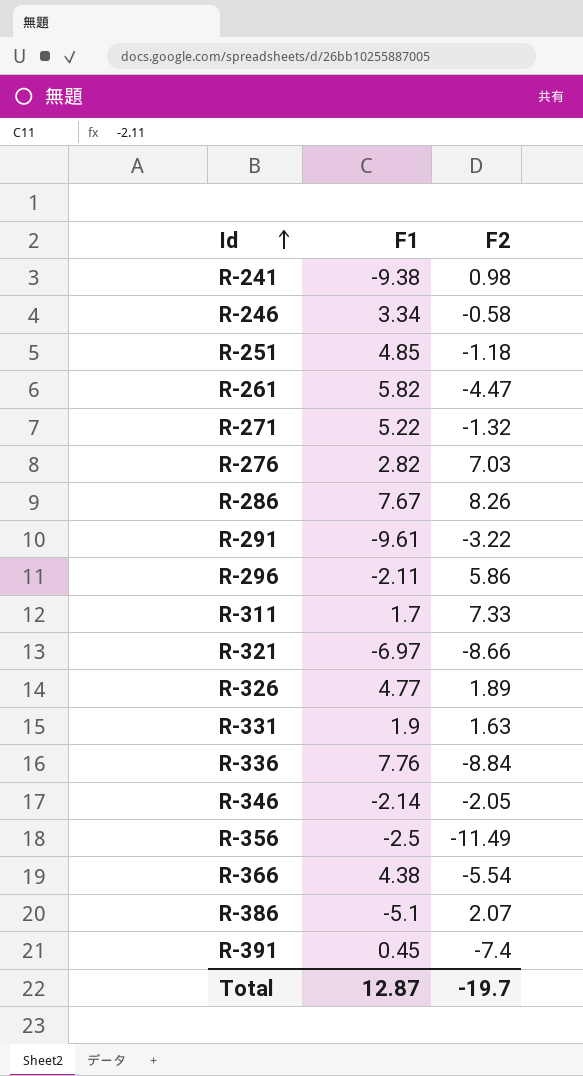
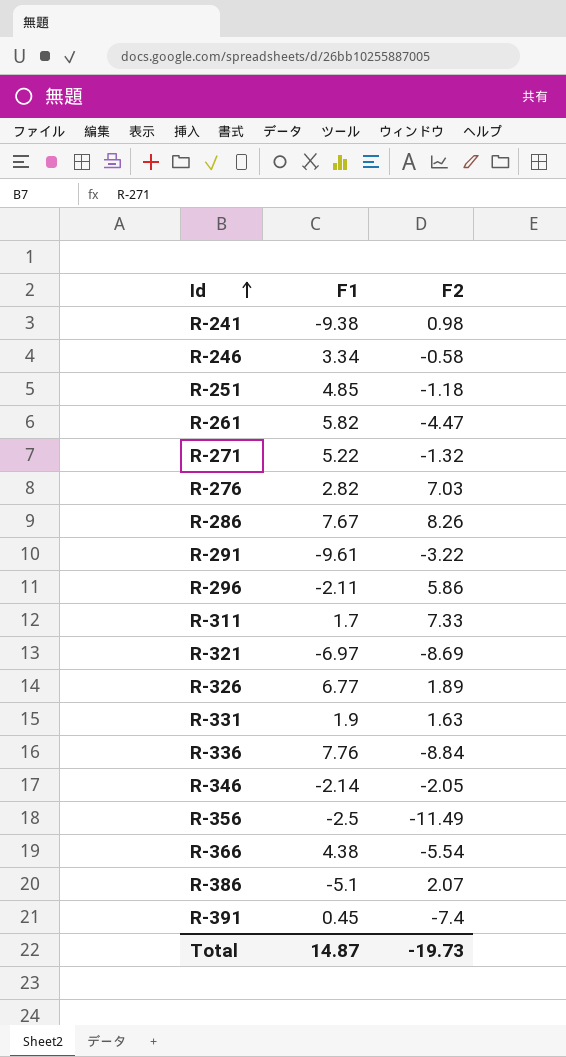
R-321 | F2: -8.66 -> -8.69
R-326 | F1: 4.77 -> 6.77
Total | F1: 12.87 -> 14.87
Total | F2: -19.7 -> -19.73

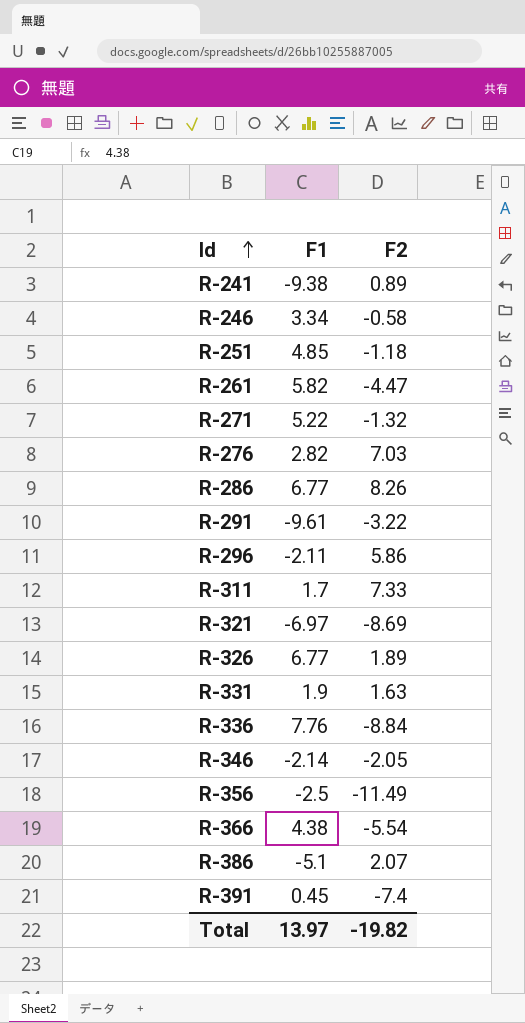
R-241 | F2: 0.98 -> 0.89
R-286 | F1: 7.67 -> 6.77
Total | F1: 14.87 -> 13.97
Total | F2: -19.73 -> -19.82

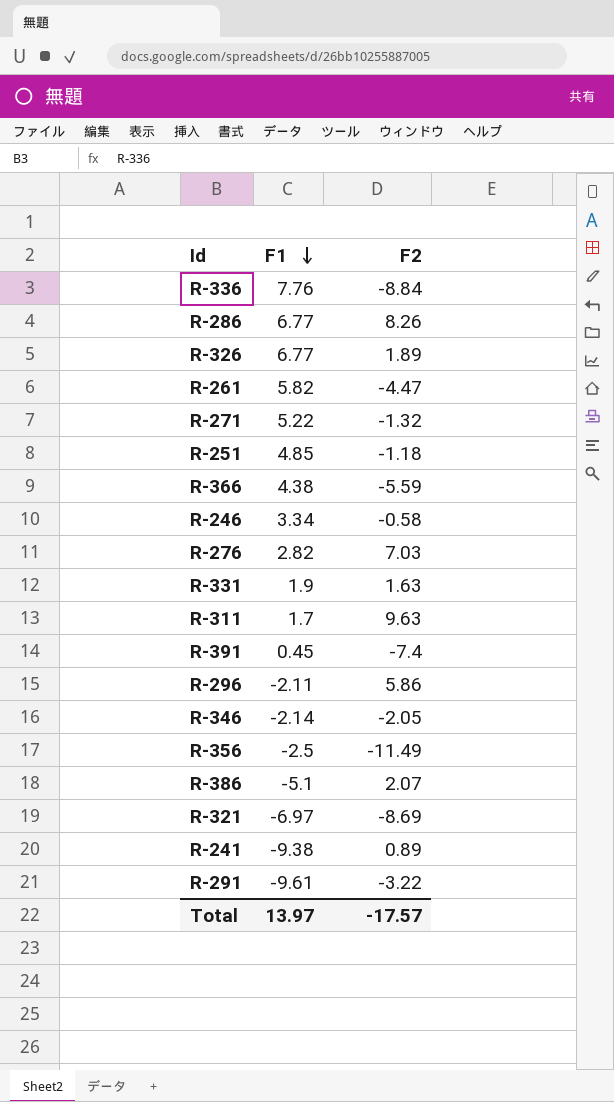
row order: Id ascending -> F1 descending
R-366 | F2: -5.54 -> -5.59
R-311 | F2: 7.33 -> 9.63
Total | F2: -19.82 -> -17.57

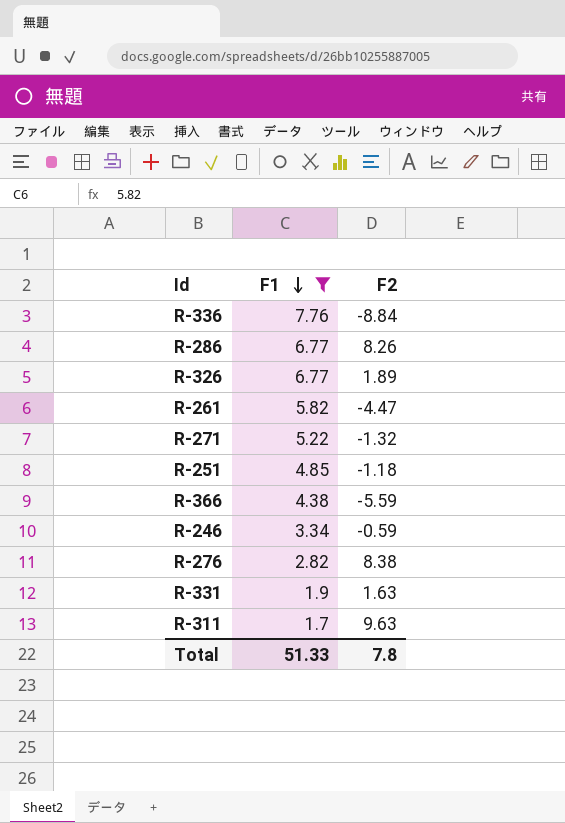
filter: none -> F1 >= 1.7
R-246 | F2: -0.58 -> -0.59
R-276 | F2: 7.03 -> 8.38
Total | F1: 13.97 -> 51.33
Total | F2: -17.57 -> 7.8

